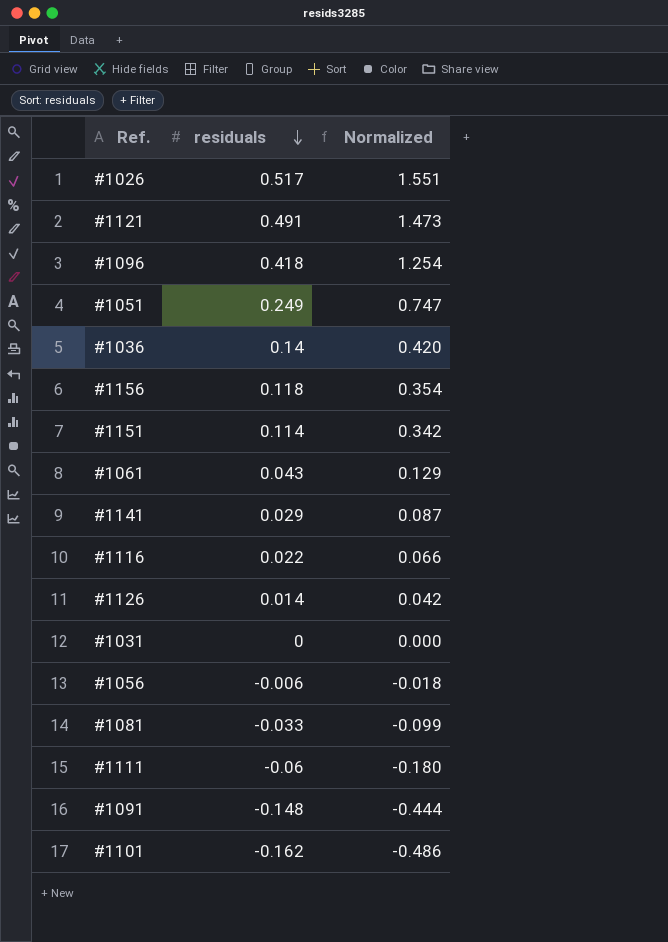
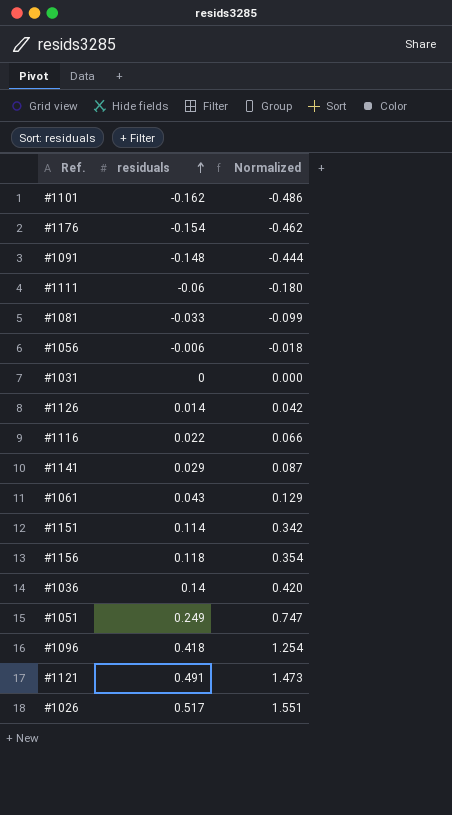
row order: residuals descending -> residuals ascending
row #1176: none -> -0.154 | -0.462

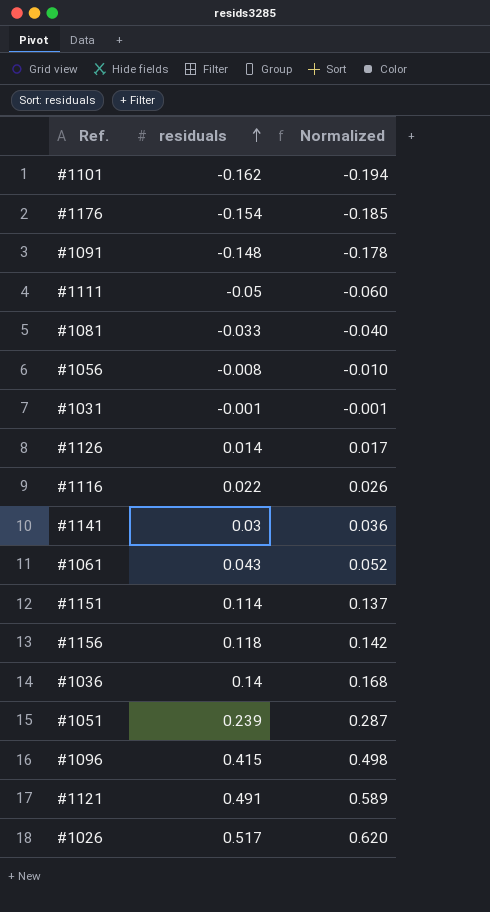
column Normalized | formula: [residuals] * 3 -> [residuals] * 1.2
#1111 | residuals: -0.06 -> -0.05
#1056 | residuals: -0.006 -> -0.008
#1031 | residuals: 0 -> -0.001
#1141 | residuals: 0.029 -> 0.03
#1051 | residuals: 0.249 -> 0.239
#1096 | residuals: 0.418 -> 0.415

